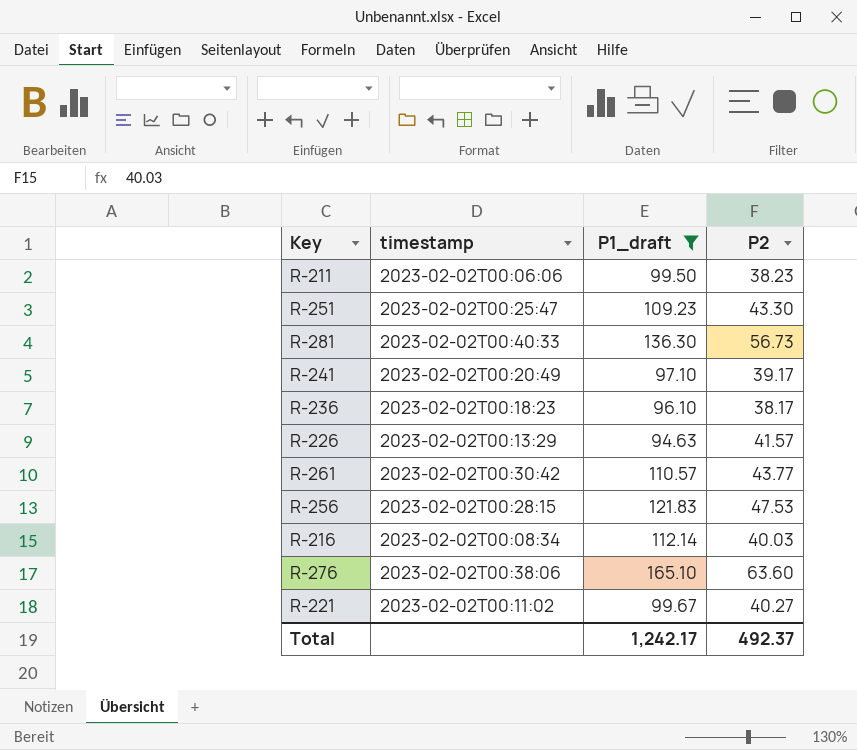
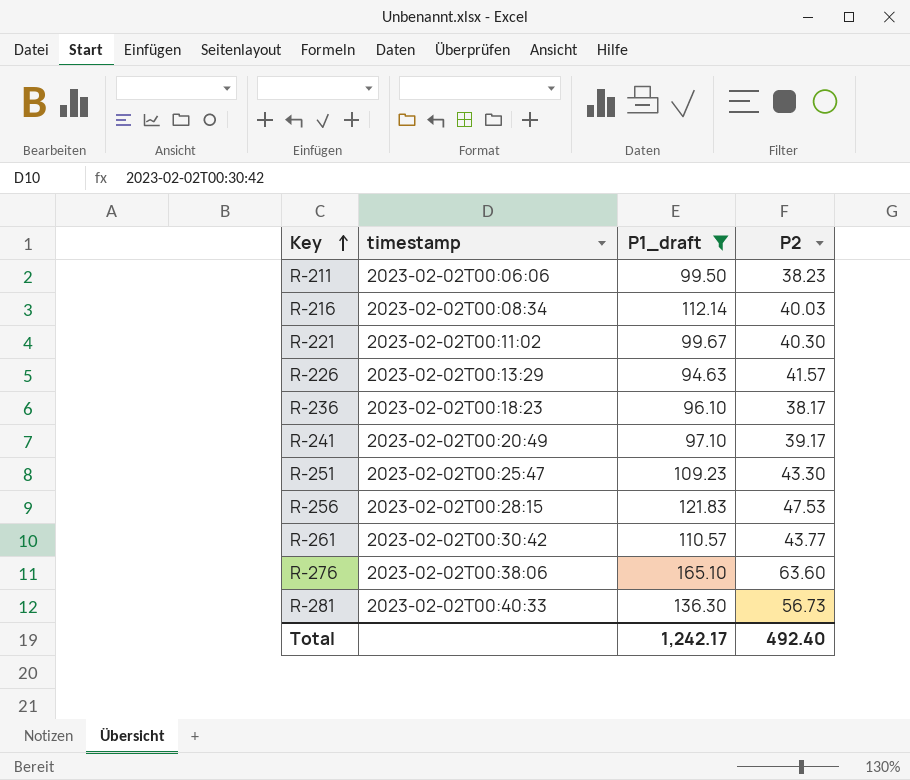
row order: none -> Key ascending
R-221 | P2: 40.27 -> 40.30
Total | P2: 492.37 -> 492.40

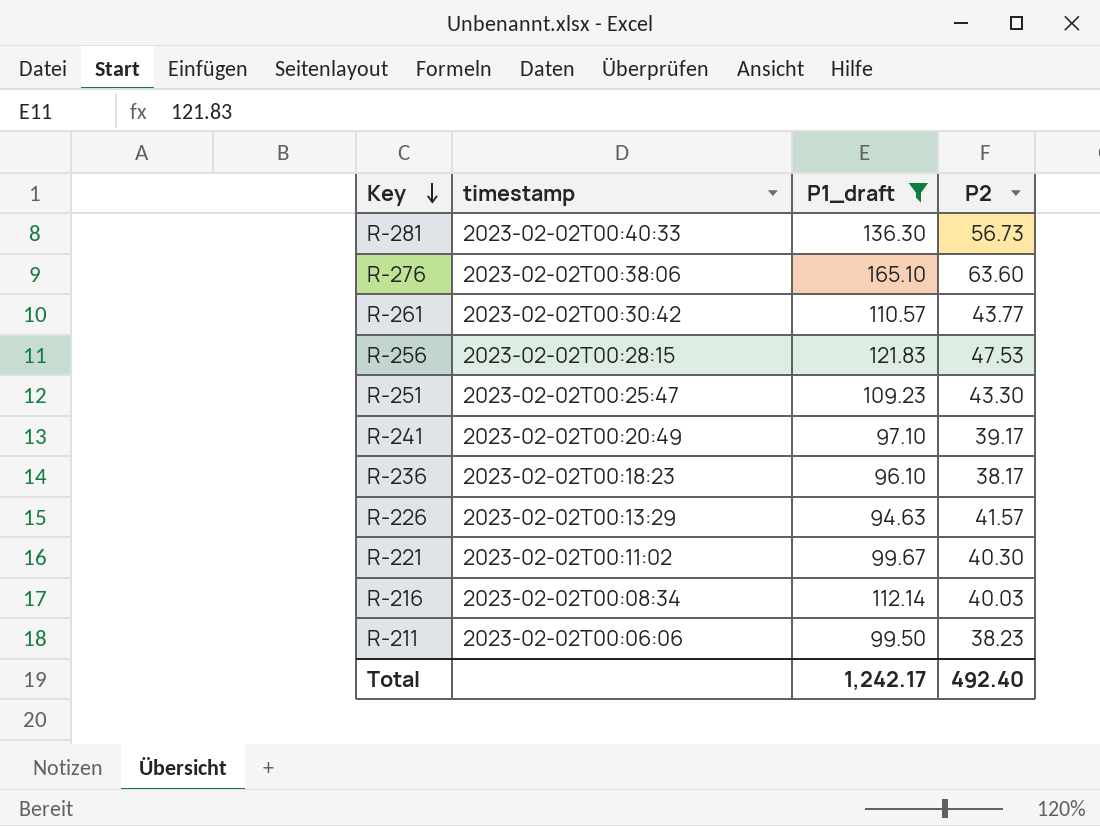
row order: Key ascending -> Key descending

